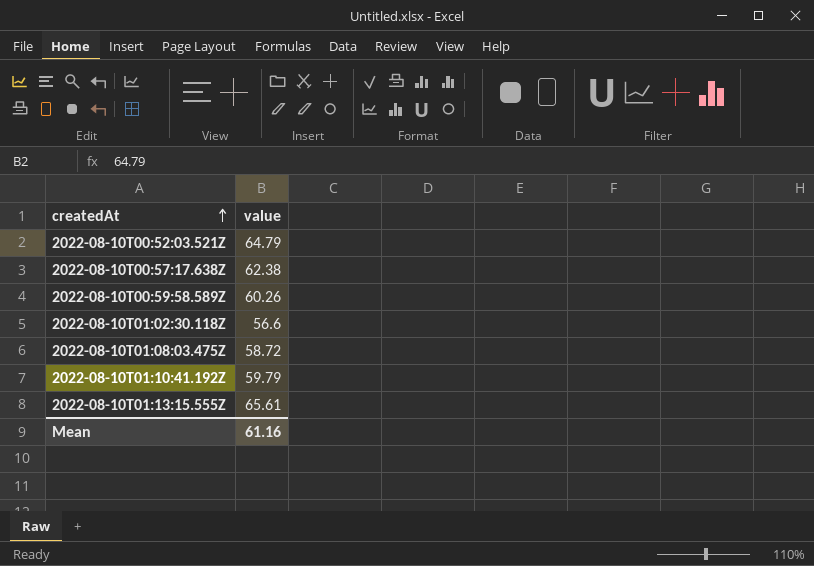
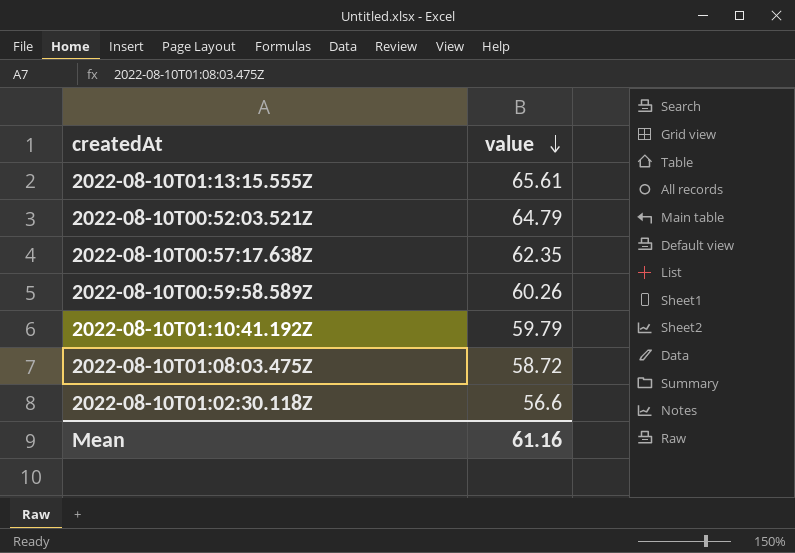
row order: createdAt ascending -> value descending
2022-08-10T00:57:17.638Z | value: 62.38 -> 62.35

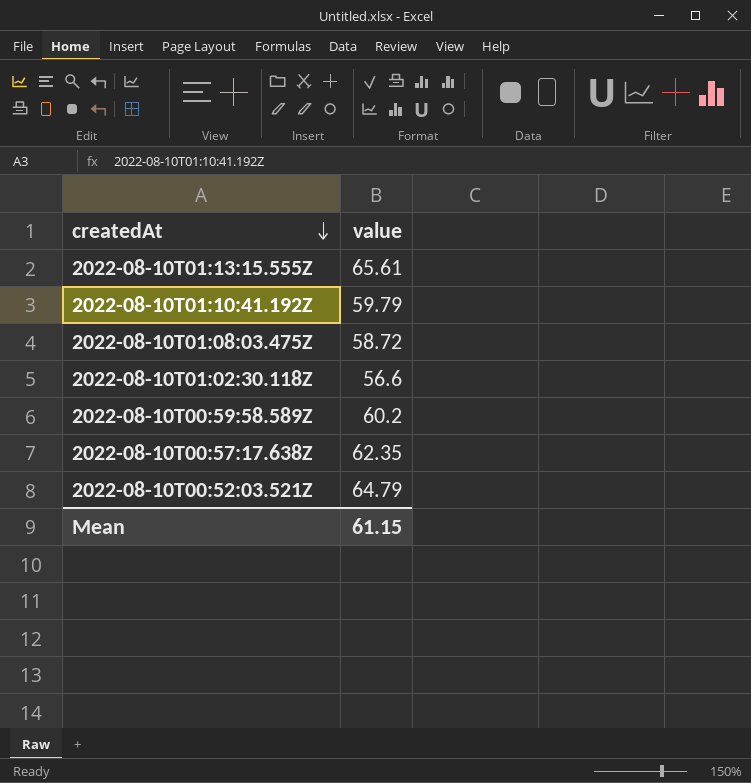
row order: value descending -> createdAt descending
2022-08-10T00:59:58.589Z | value: 60.26 -> 60.2
Mean | value: 61.16 -> 61.15

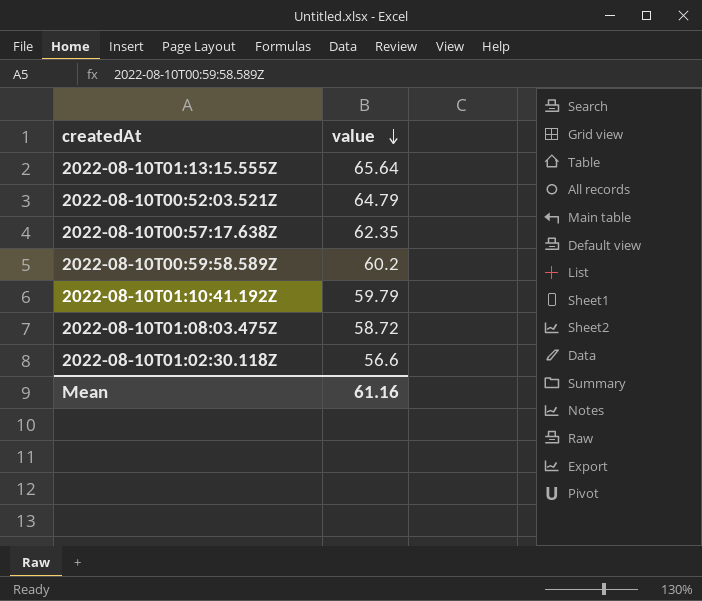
row order: createdAt descending -> value descending
2022-08-10T01:13:15.555Z | value: 65.61 -> 65.64
Mean | value: 61.15 -> 61.16

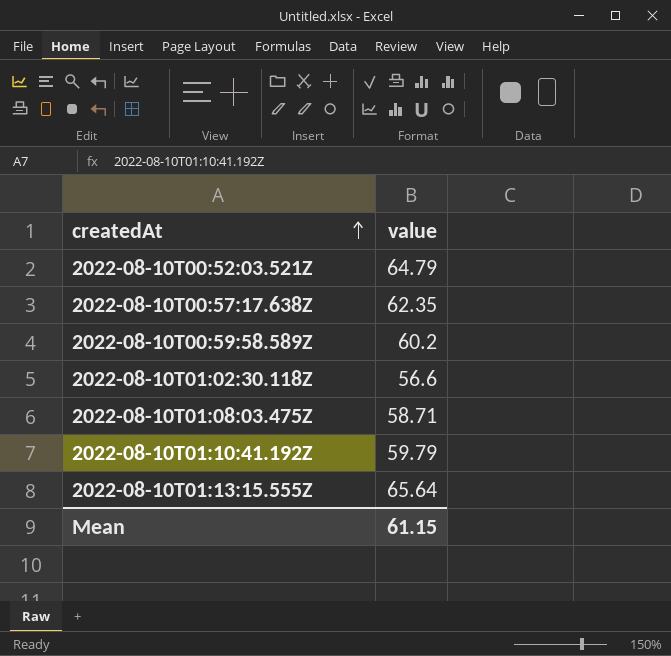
row order: value descending -> createdAt ascending
2022-08-10T01:08:03.475Z | value: 58.72 -> 58.71
Mean | value: 61.16 -> 61.15

